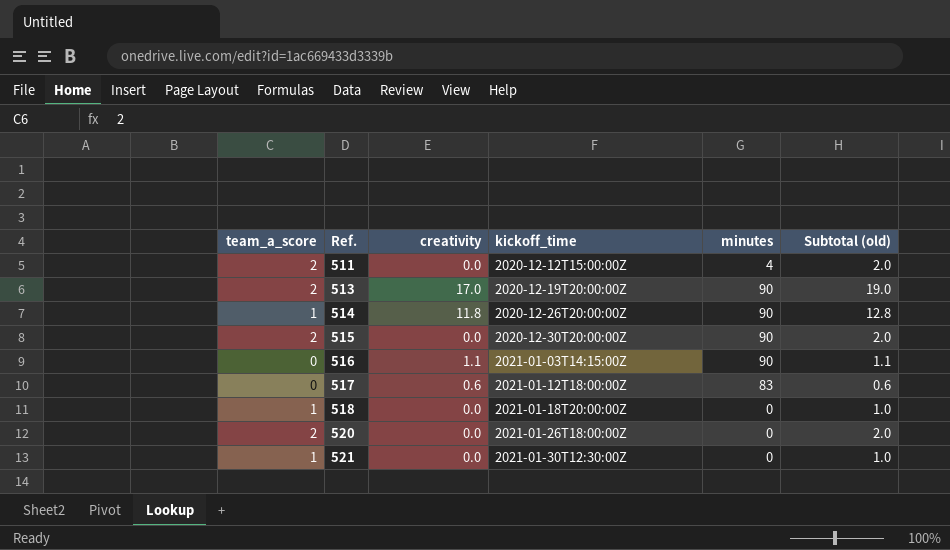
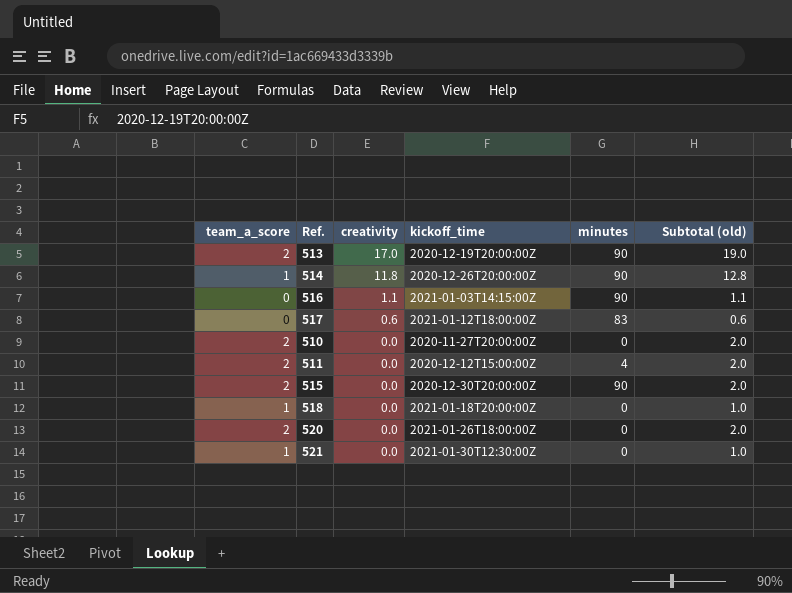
row order: Ref. ascending -> creativity descending
row 510: none -> 2 | 0.0 | 2020-11-27T20:00:00Z | 0 | 2.0

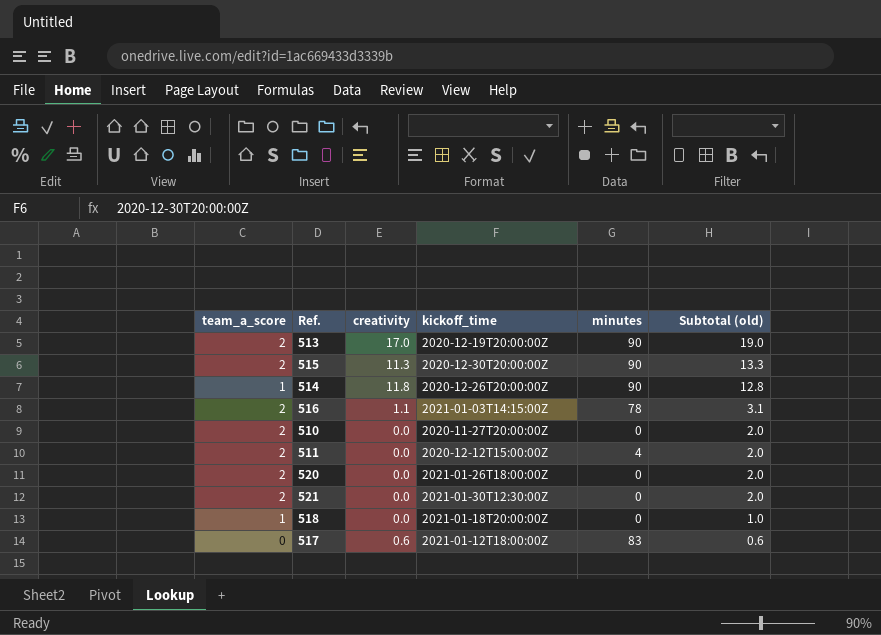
row order: creativity descending -> Subtotal (old) descending
515 | creativity: 0.0 -> 11.3
515 | Subtotal (old): 2.0 -> 13.3
516 | team_a_score: 0 -> 2
516 | minutes: 90 -> 78
516 | Subtotal (old): 1.1 -> 3.1
521 | team_a_score: 1 -> 2
521 | Subtotal (old): 1.0 -> 2.0

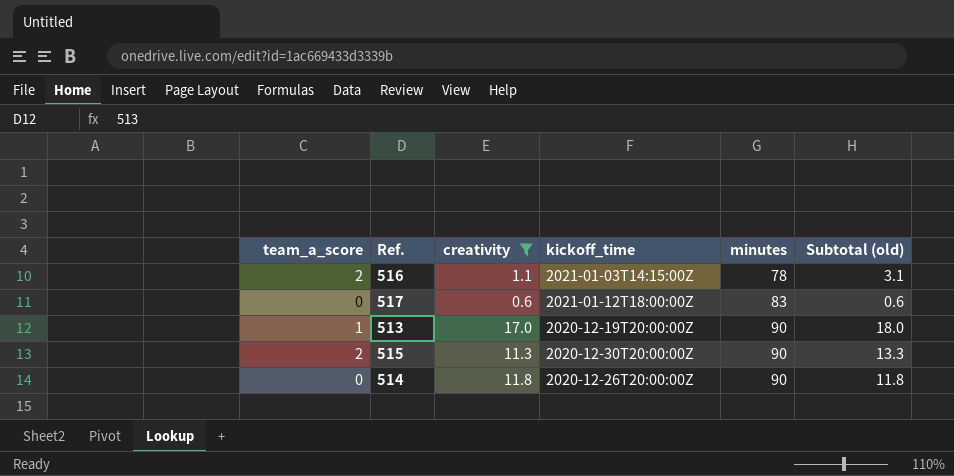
filter: none -> creativity != 0.0
row order: Subtotal (old) descending -> minutes ascending
513 | team_a_score: 2 -> 1
513 | Subtotal (old): 19.0 -> 18.0
514 | team_a_score: 1 -> 0
514 | Subtotal (old): 12.8 -> 11.8

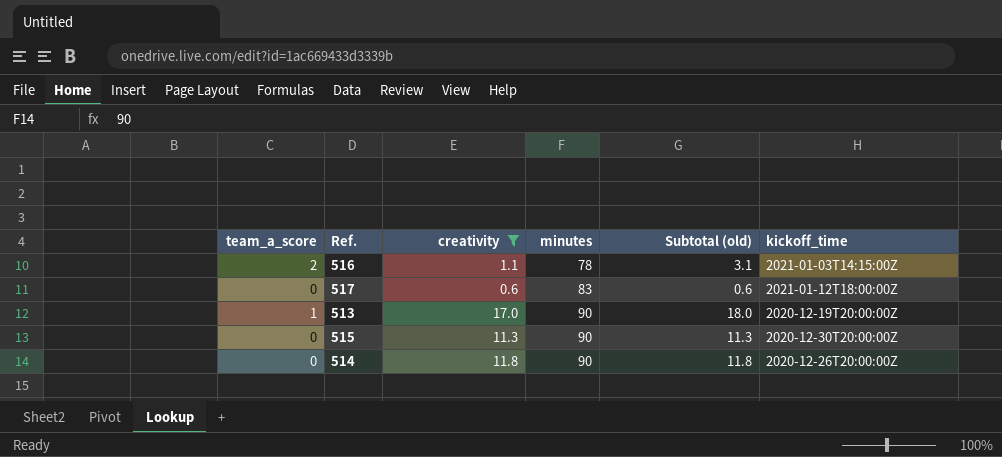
column kickoff_time | position: 4 -> 6
515 | team_a_score: 2 -> 0
515 | Subtotal (old): 13.3 -> 11.3

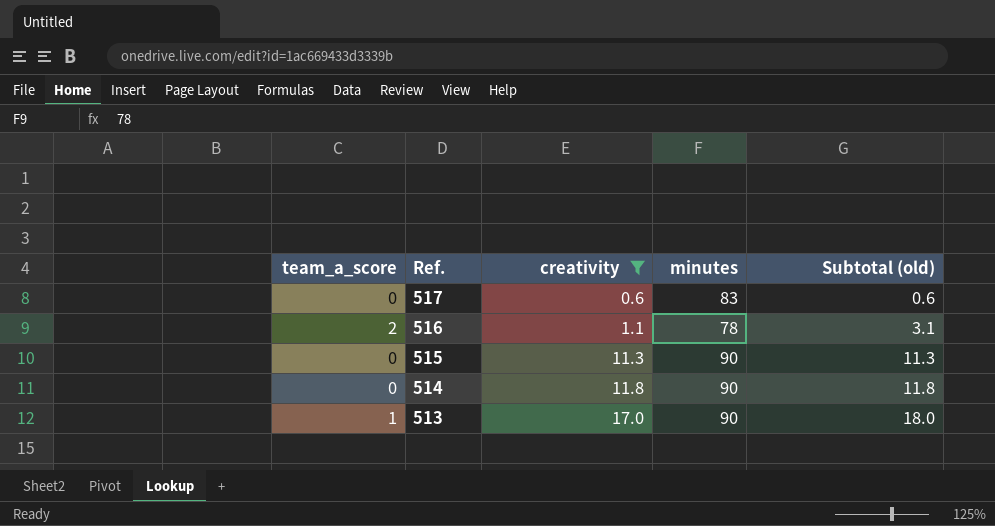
row order: minutes ascending -> Ref. descending
column kickoff_time | position: 6 -> none

